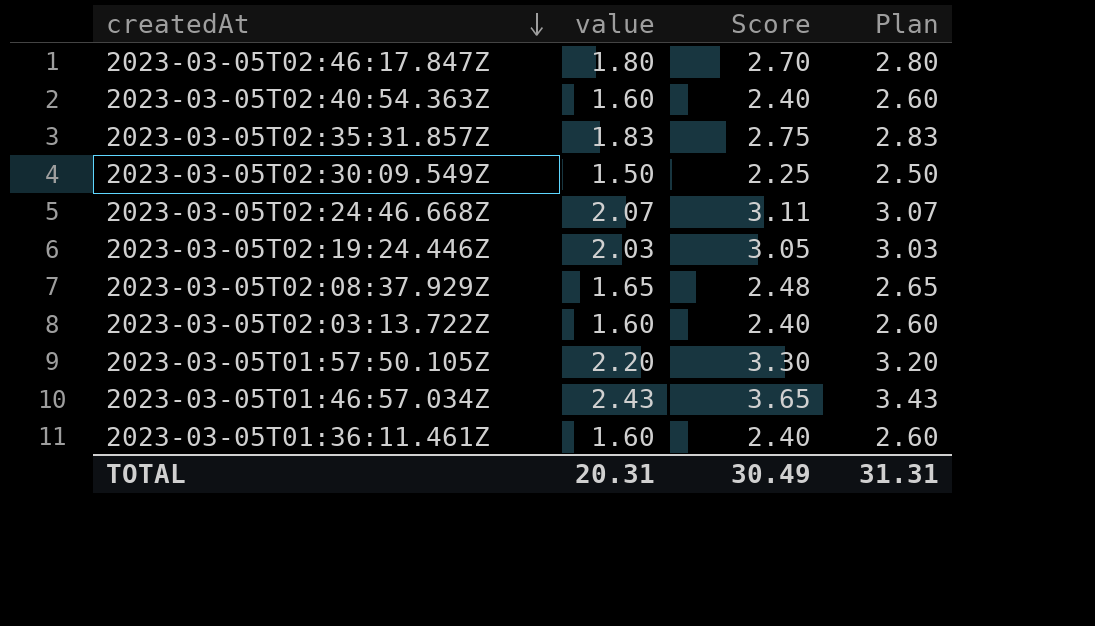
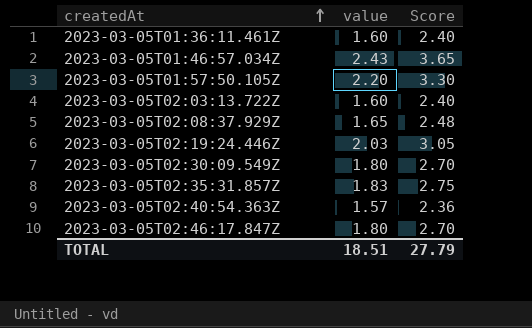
row order: createdAt descending -> createdAt ascending
column Plan | formula: [value] + 1 -> none
row 2023-03-05T02:24:46.668Z: 2.07 | 3.11 | 3.07 -> none
2023-03-05T02:30:09.549Z | value: 1.50 -> 1.80
2023-03-05T02:30:09.549Z | Score: 2.25 -> 2.70
2023-03-05T02:40:54.363Z | value: 1.60 -> 1.57
2023-03-05T02:40:54.363Z | Score: 2.40 -> 2.36
TOTAL | value: 20.31 -> 18.51
TOTAL | Score: 30.49 -> 27.79

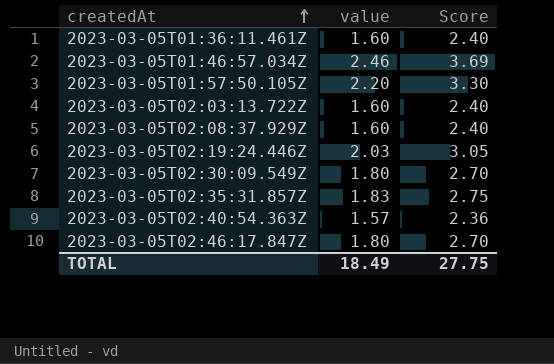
2023-03-05T01:46:57.034Z | value: 2.43 -> 2.46
2023-03-05T01:46:57.034Z | Score: 3.65 -> 3.69
2023-03-05T02:08:37.929Z | value: 1.65 -> 1.60
2023-03-05T02:08:37.929Z | Score: 2.48 -> 2.40
TOTAL | value: 18.51 -> 18.49
TOTAL | Score: 27.79 -> 27.75

